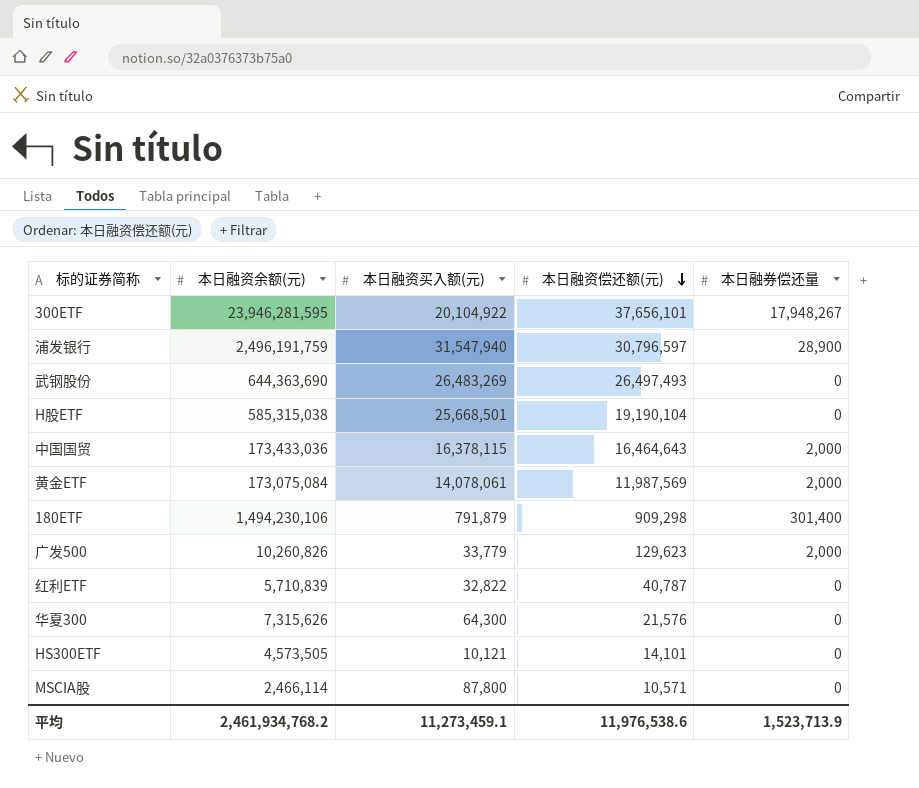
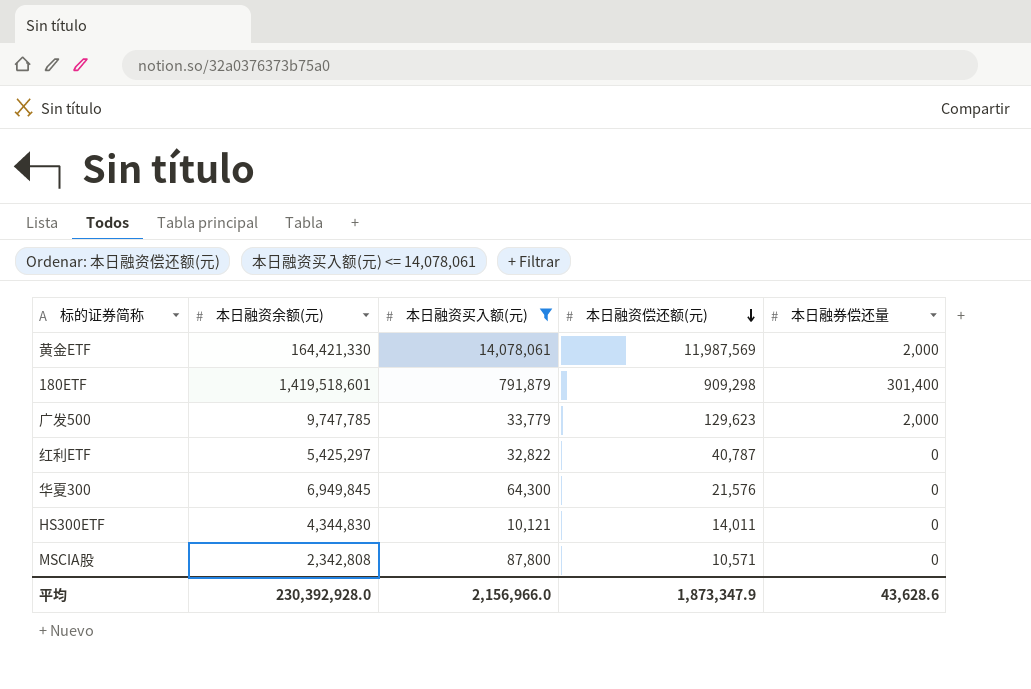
filter: none -> 本日融资买入额(元) <= 14,078,061
黄金ETF | 本日融资余额(元): 173,075,084 -> 164,421,330
180ETF | 本日融资余额(元): 1,494,230,106 -> 1,419,518,601
广发500 | 本日融资余额(元): 10,260,826 -> 9,747,785
红利ETF | 本日融资余额(元): 5,710,839 -> 5,425,297
华夏300 | 本日融资余额(元): 7,315,626 -> 6,949,845
HS300ETF | 本日融资余额(元): 4,573,505 -> 4,344,830
HS300ETF | 本日融资偿还额(元): 14,101 -> 14,011
MSCIA股 | 本日融资余额(元): 2,466,114 -> 2,342,808
平均 | 本日融资余额(元): 2,461,934,768.2 -> 230,392,928.0
平均 | 本日融资买入额(元): 11,273,459.1 -> 2,156,966.0
平均 | 本日融资偿还额(元): 11,976,538.6 -> 1,873,347.9
平均 | 本日融券偿还量: 1,523,713.9 -> 43,628.6

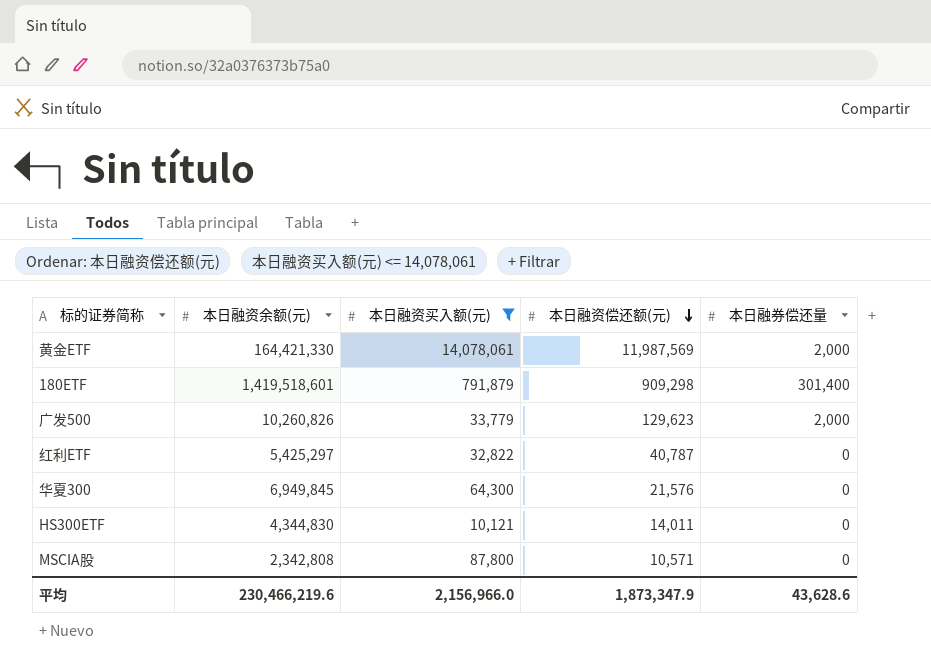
广发500 | 本日融资余额(元): 9,747,785 -> 10,260,826
平均 | 本日融资余额(元): 230,392,928.0 -> 230,466,219.6

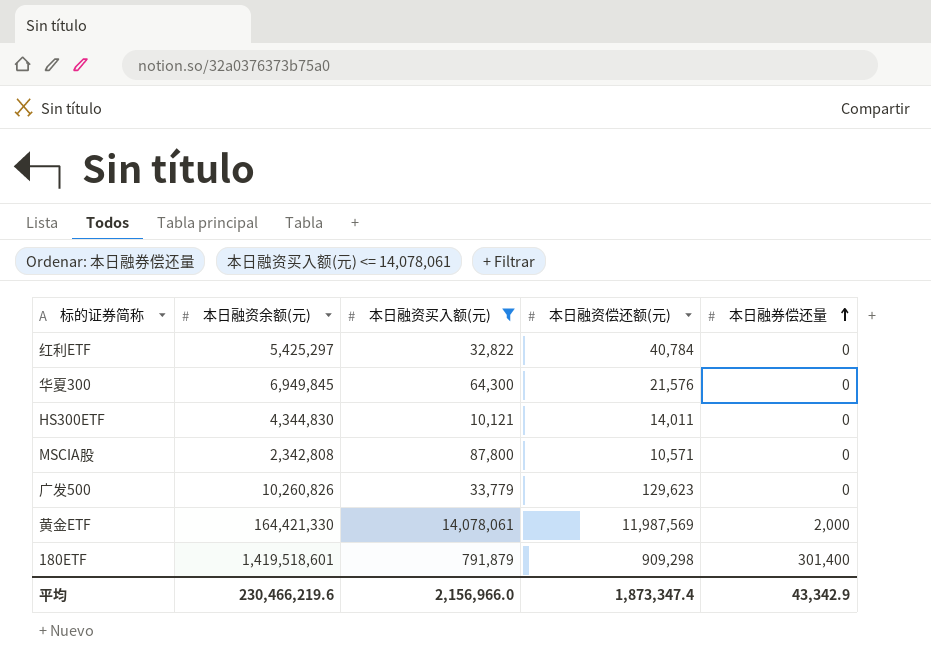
row order: 本日融资偿还额(元) descending -> 本日融券偿还量 ascending
红利ETF | 本日融资偿还额(元): 40,787 -> 40,784
广发500 | 本日融券偿还量: 2,000 -> 0
平均 | 本日融资偿还额(元): 1,873,347.9 -> 1,873,347.4
平均 | 本日融券偿还量: 43,628.6 -> 43,342.9

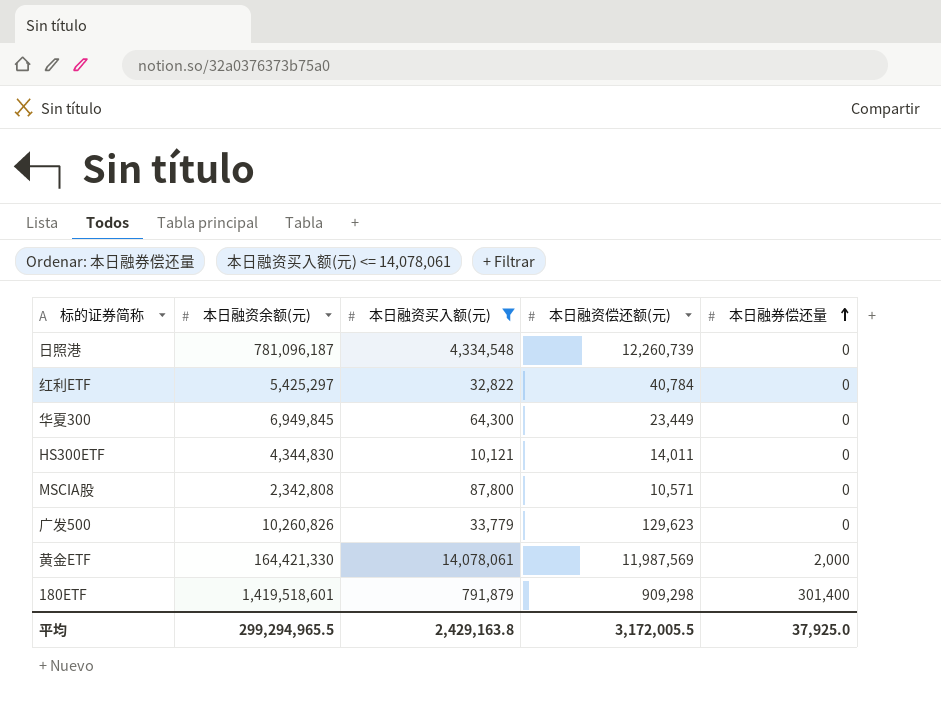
row 日照港: none -> 781,096,187 | 4,334,548 | 12,260,739 | 0
华夏300 | 本日融资偿还额(元): 21,576 -> 23,449
平均 | 本日融资余额(元): 230,466,219.6 -> 299,294,965.5
平均 | 本日融资买入额(元): 2,156,966.0 -> 2,429,163.8
平均 | 本日融资偿还额(元): 1,873,347.4 -> 3,172,005.5
平均 | 本日融券偿还量: 43,342.9 -> 37,925.0

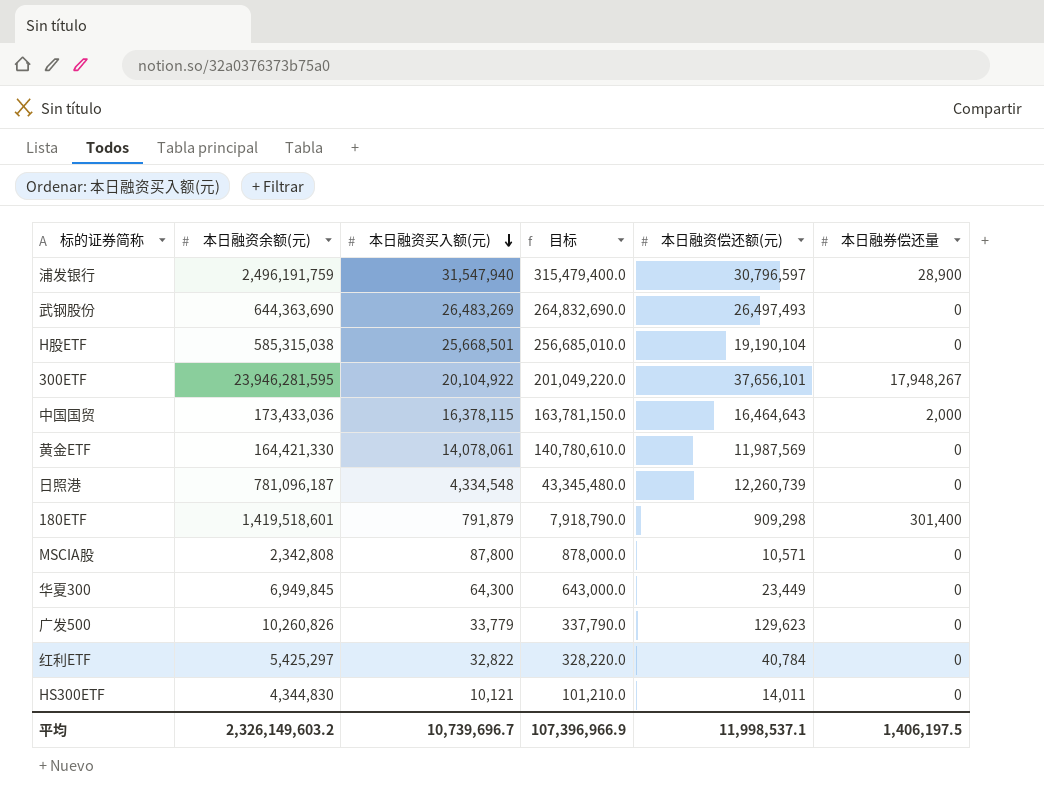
filter: 本日融资买入额(元) <= 14,078,061 -> none
row order: 本日融券偿还量 ascending -> 本日融资买入额(元) descending
column 目标 | formula: none -> [本日融资买入额(元)] * 10
黄金ETF | 本日融券偿还量: 2,000 -> 0
平均 | 本日融资余额(元): 299,294,965.5 -> 2,326,149,603.2
平均 | 本日融资买入额(元): 2,429,163.8 -> 10,739,696.7
平均 | 本日融资偿还额(元): 3,172,005.5 -> 11,998,537.1
平均 | 本日融券偿还量: 37,925.0 -> 1,406,197.5

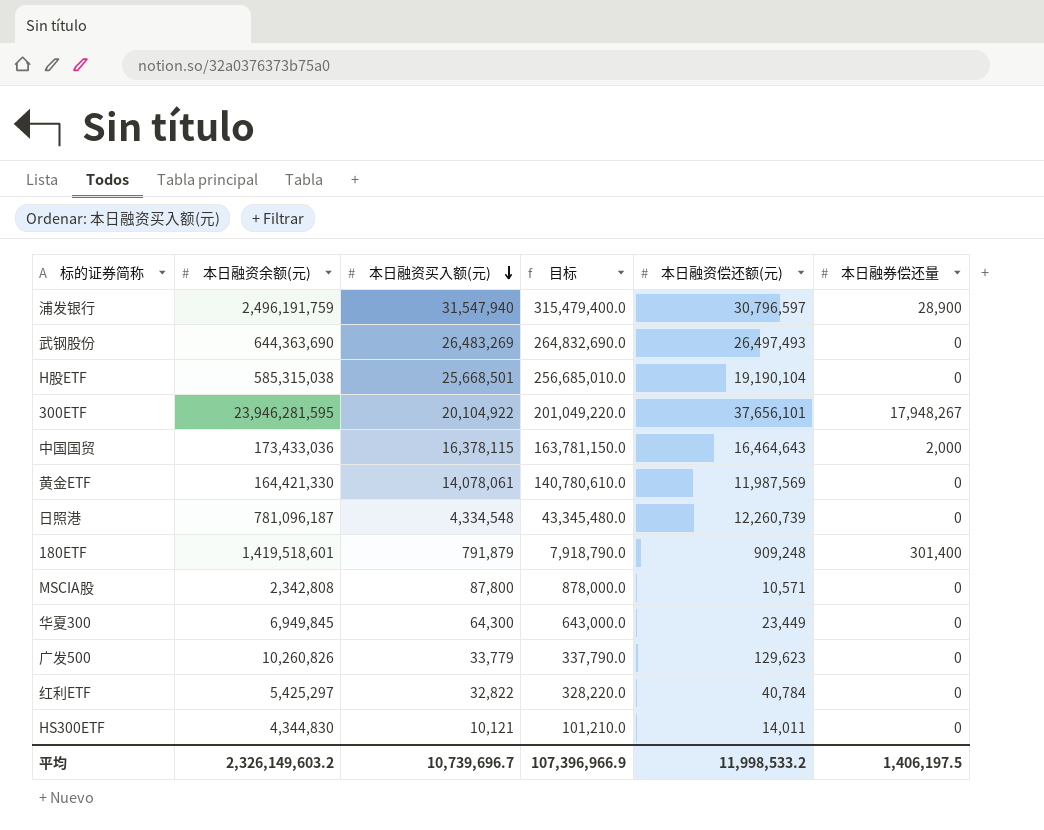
180ETF | 本日融资偿还额(元): 909,298 -> 909,248
平均 | 本日融资偿还额(元): 11,998,537.1 -> 11,998,533.2

